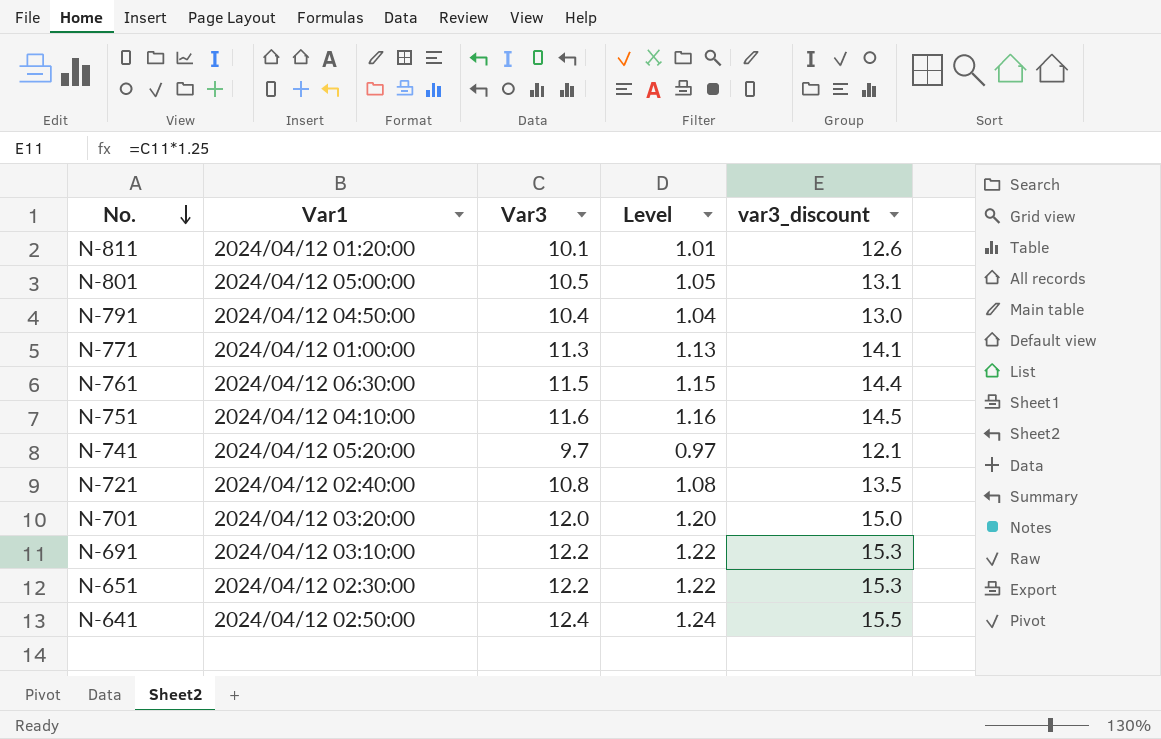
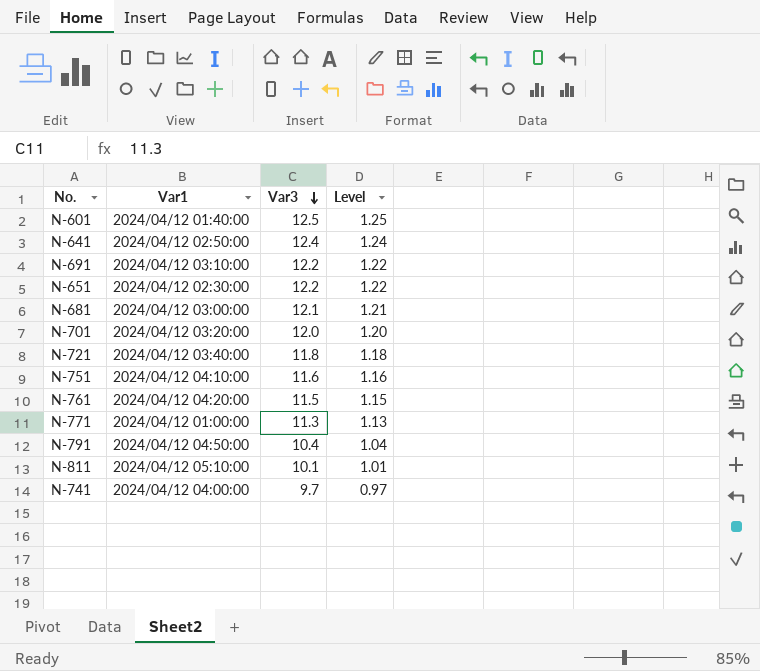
row order: No. descending -> Var3 descending
column var3_discount | formula: [Var3] * 1.25 -> none
row N-801: 2024/04/12 05:00:00 | 10.5 | 1.05 | 13.1 -> none
row N-601: none -> 2024/04/12 01:40:00 | 12.5 | 1.25
row N-681: none -> 2024/04/12 03:00:00 | 12.1 | 1.21
N-721 | Var1: 2024/04/12 02:40:00 -> 2024/04/12 03:40:00
N-721 | Var3: 10.8 -> 11.8
N-721 | Level: 1.08 -> 1.18
N-761 | Var1: 2024/04/12 06:30:00 -> 2024/04/12 04:20:00
N-811 | Var1: 2024/04/12 01:20:00 -> 2024/04/12 05:10:00
N-741 | Var1: 2024/04/12 05:20:00 -> 2024/04/12 04:00:00

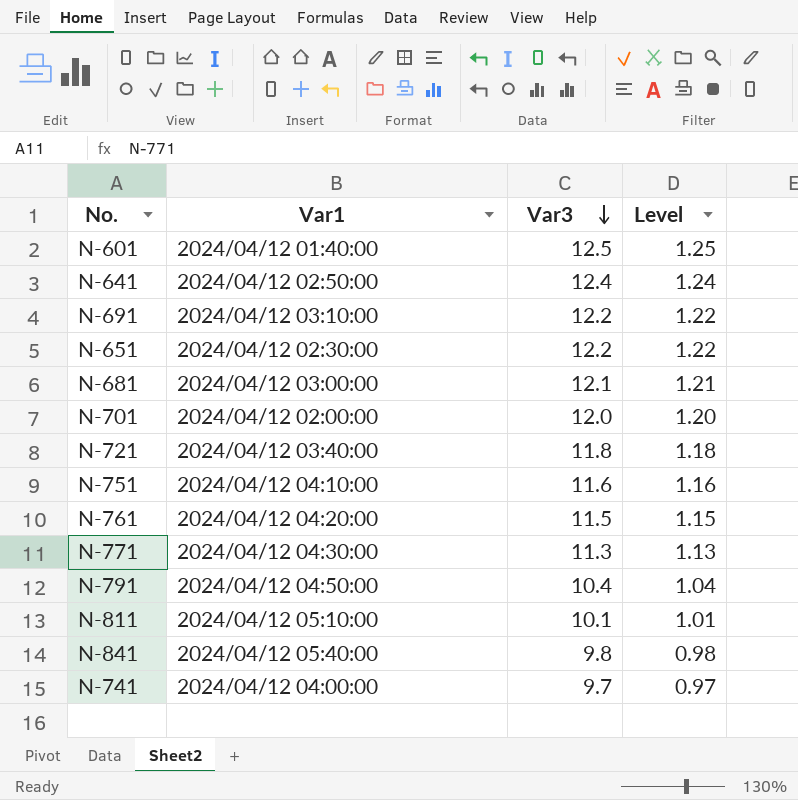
N-701 | Var1: 2024/04/12 03:20:00 -> 2024/04/12 02:00:00
N-771 | Var1: 2024/04/12 01:00:00 -> 2024/04/12 04:30:00
row N-841: none -> 2024/04/12 05:40:00 | 9.8 | 0.98

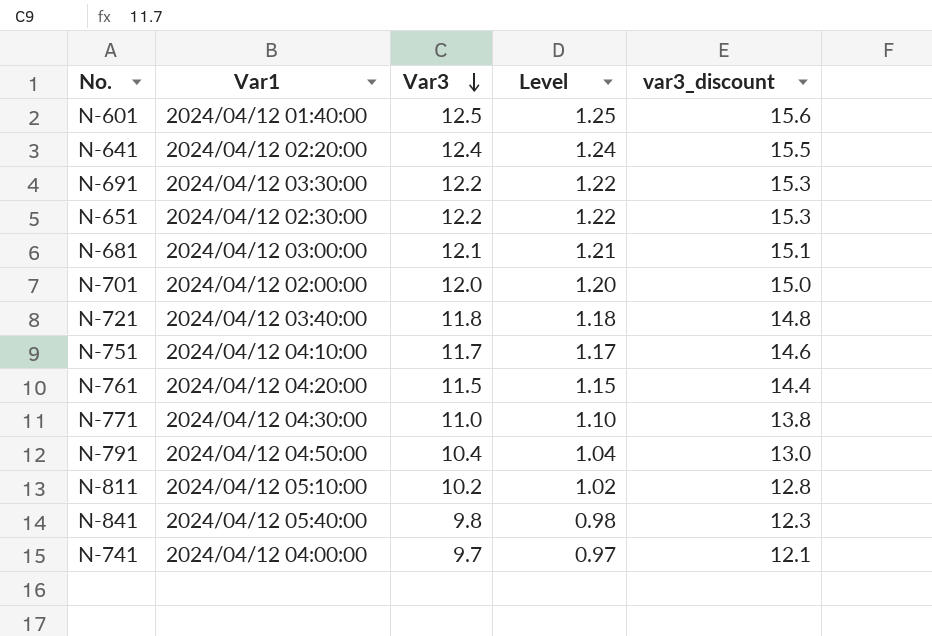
column var3_discount | formula: none -> [Var3] * 1.25
N-641 | Var1: 2024/04/12 02:50:00 -> 2024/04/12 02:20:00
N-691 | Var1: 2024/04/12 03:10:00 -> 2024/04/12 03:30:00
N-751 | Var3: 11.6 -> 11.7
N-751 | Level: 1.16 -> 1.17
N-771 | Var3: 11.3 -> 11.0
N-771 | Level: 1.13 -> 1.10
N-811 | Var3: 10.1 -> 10.2
N-811 | Level: 1.01 -> 1.02

